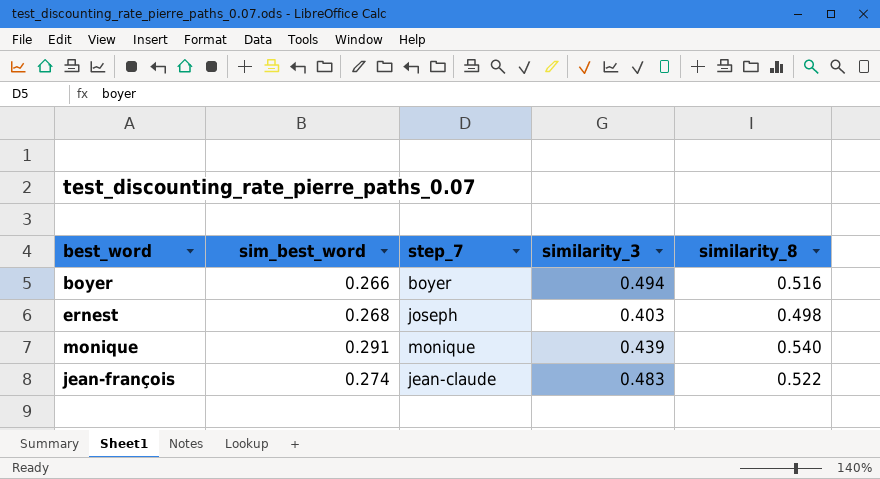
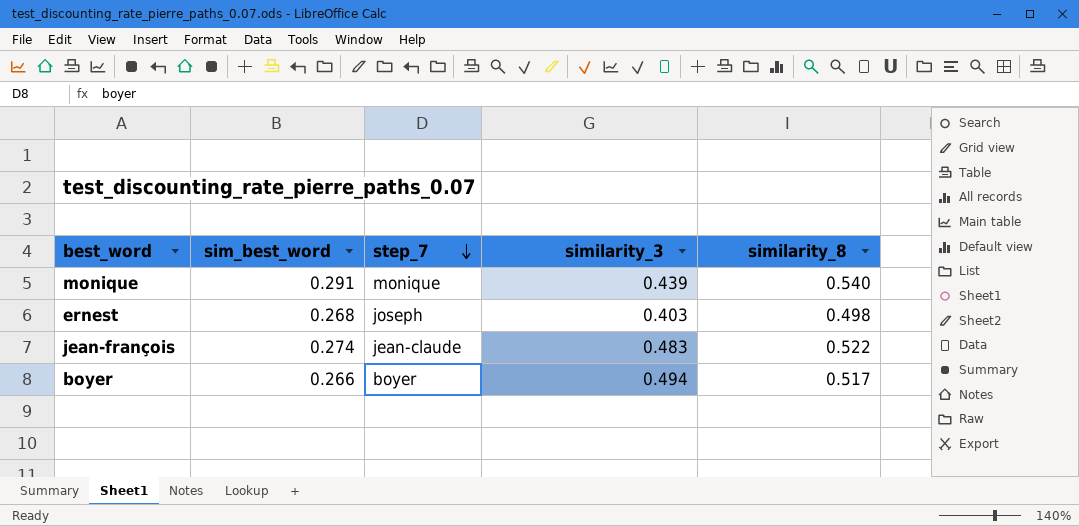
row order: none -> step_7 descending
boyer | similarity_8: 0.516 -> 0.517

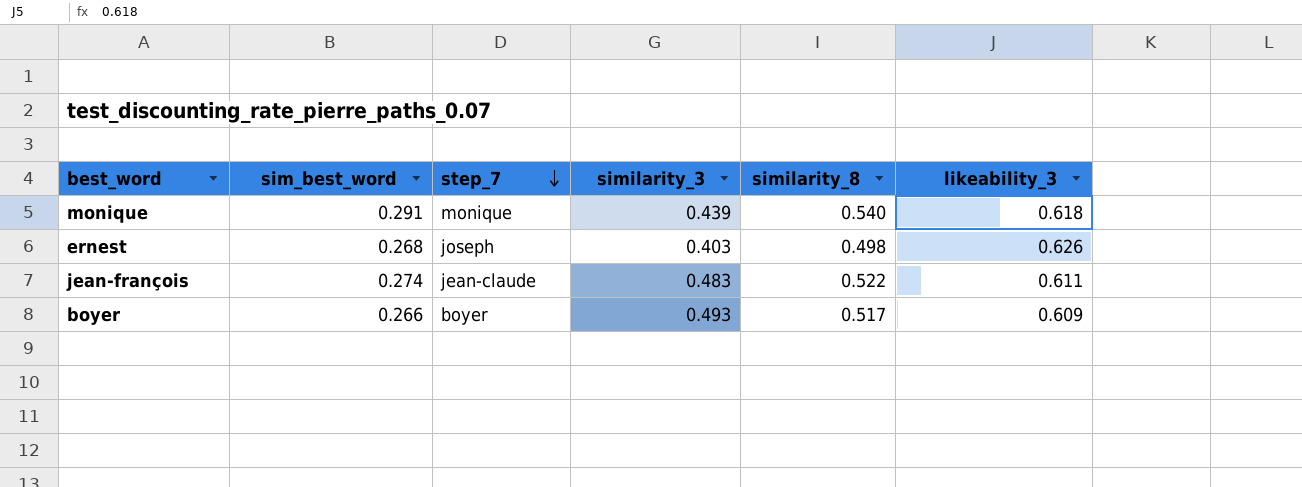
column likeability_3 | position: none -> 6
boyer | similarity_3: 0.494 -> 0.493

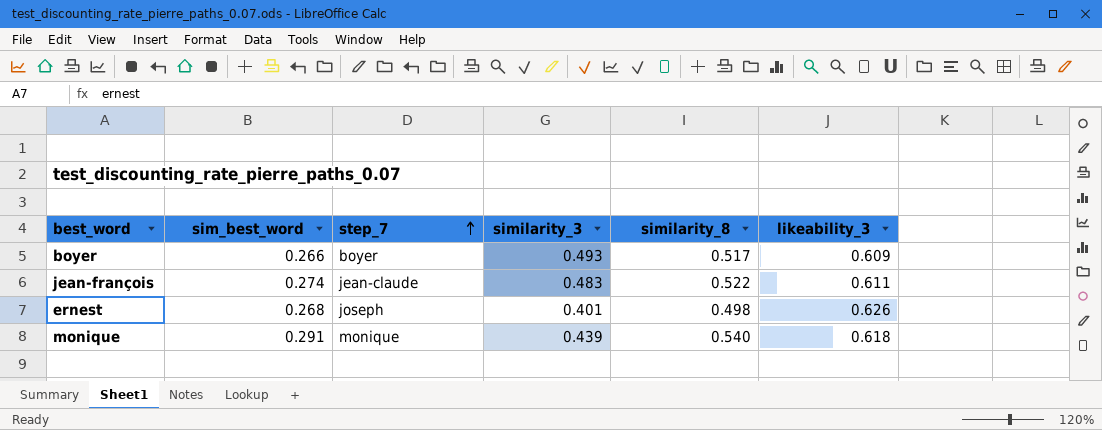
row order: step_7 descending -> step_7 ascending
ernest | similarity_3: 0.403 -> 0.401

